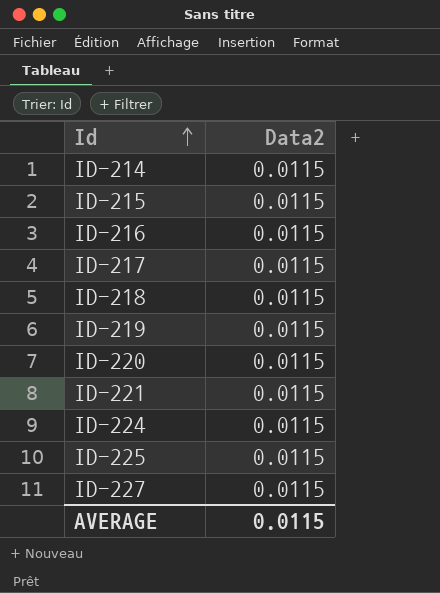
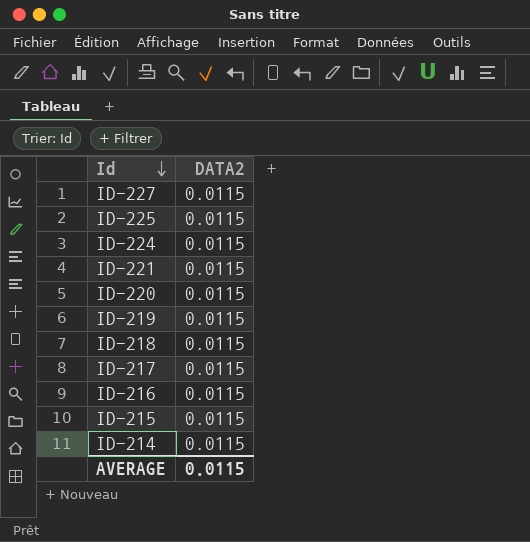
row order: Id ascending -> Id descending
column name: Data2 -> DATA2

